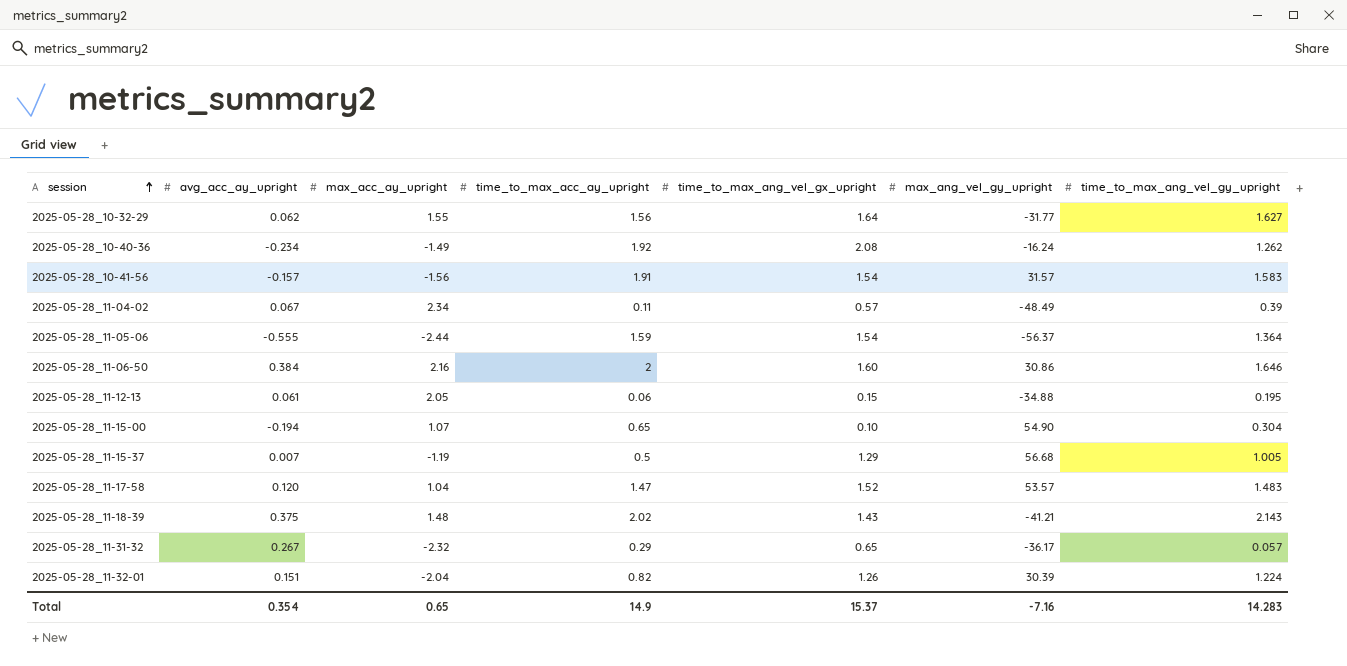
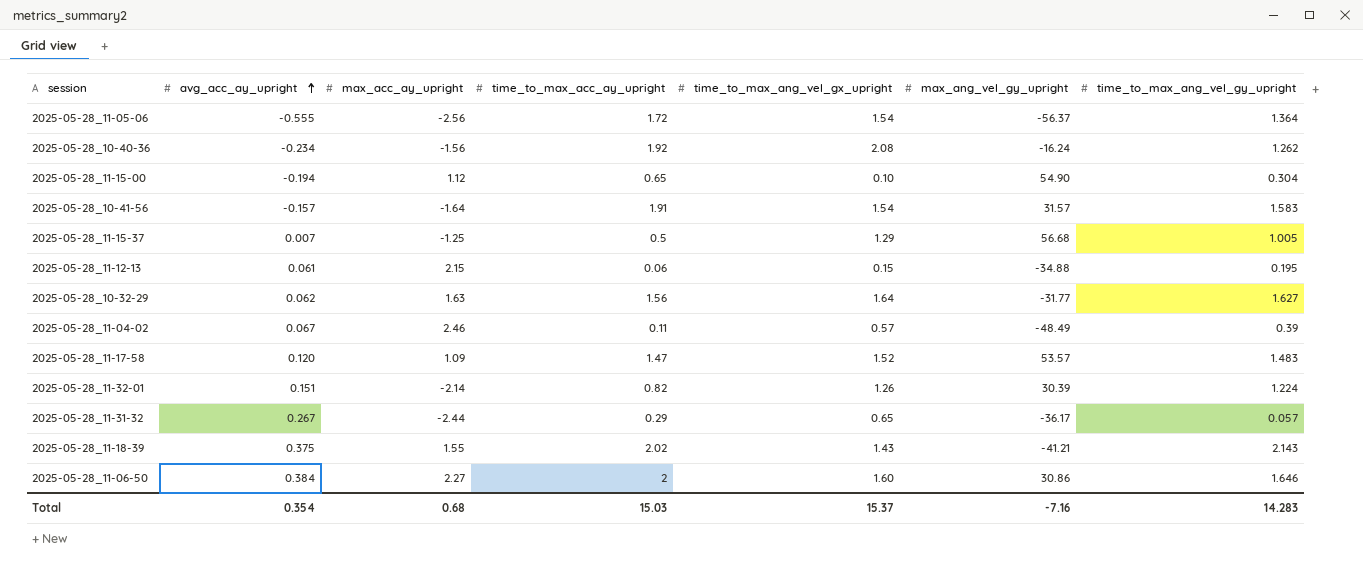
row order: session ascending -> avg_acc_ay_upright ascending
2025-05-28_11-05-06 | max_acc_ay_upright: -2.44 -> -2.56
2025-05-28_11-05-06 | time_to_max_acc_ay_upright: 1.59 -> 1.72
2025-05-28_10-40-36 | max_acc_ay_upright: -1.49 -> -1.56
2025-05-28_11-15-00 | max_acc_ay_upright: 1.07 -> 1.12
2025-05-28_10-41-56 | max_acc_ay_upright: -1.56 -> -1.64
2025-05-28_11-15-37 | max_acc_ay_upright: -1.19 -> -1.25
2025-05-28_11-12-13 | max_acc_ay_upright: 2.05 -> 2.15
2025-05-28_10-32-29 | max_acc_ay_upright: 1.55 -> 1.63
2025-05-28_11-04-02 | max_acc_ay_upright: 2.34 -> 2.46
2025-05-28_11-17-58 | max_acc_ay_upright: 1.04 -> 1.09
2025-05-28_11-32-01 | max_acc_ay_upright: -2.04 -> -2.14
2025-05-28_11-31-32 | max_acc_ay_upright: -2.32 -> -2.44
2025-05-28_11-18-39 | max_acc_ay_upright: 1.48 -> 1.55
2025-05-28_11-06-50 | max_acc_ay_upright: 2.16 -> 2.27
Total | max_acc_ay_upright: 0.65 -> 0.68
Total | time_to_max_acc_ay_upright: 14.9 -> 15.03

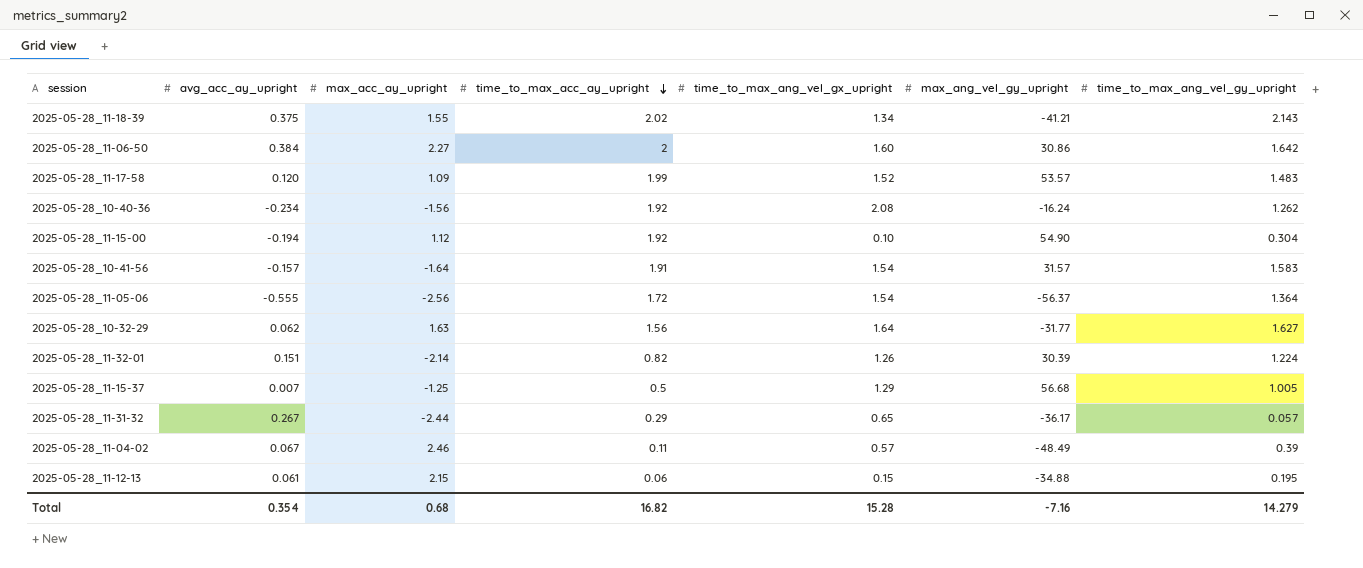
row order: avg_acc_ay_upright ascending -> time_to_max_acc_ay_upright descending
2025-05-28_11-18-39 | time_to_max_ang_vel_gx_upright: 1.43 -> 1.34
2025-05-28_11-06-50 | time_to_max_ang_vel_gy_upright: 1.646 -> 1.642
2025-05-28_11-17-58 | time_to_max_acc_ay_upright: 1.47 -> 1.99
2025-05-28_11-15-00 | time_to_max_acc_ay_upright: 0.65 -> 1.92
Total | time_to_max_acc_ay_upright: 15.03 -> 16.82
Total | time_to_max_ang_vel_gx_upright: 15.37 -> 15.28
Total | time_to_max_ang_vel_gy_upright: 14.283 -> 14.279

